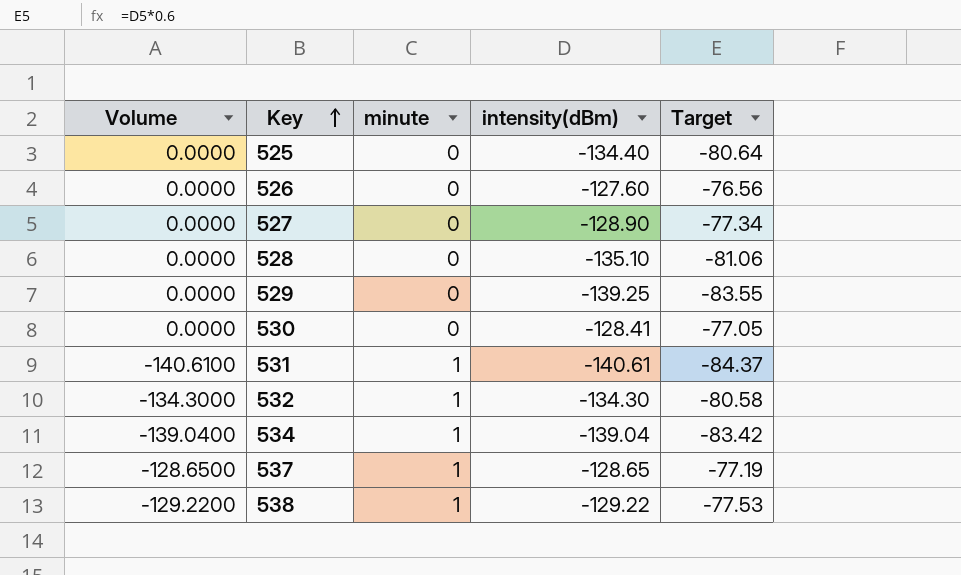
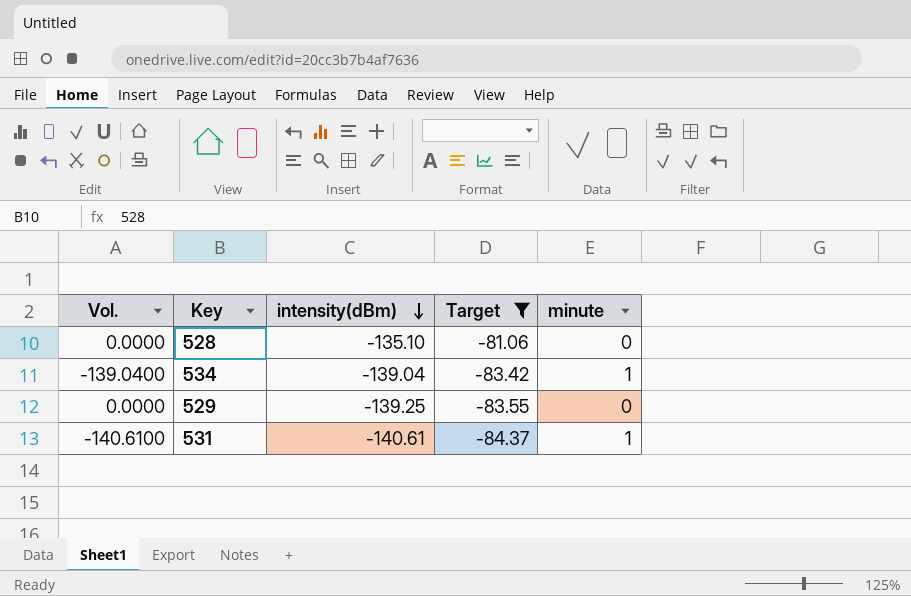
filter: none -> Target <= -81.06
row order: Key ascending -> intensity(dBm) descending
column name: Volume -> Vol.
column minute | position: 3 -> 5

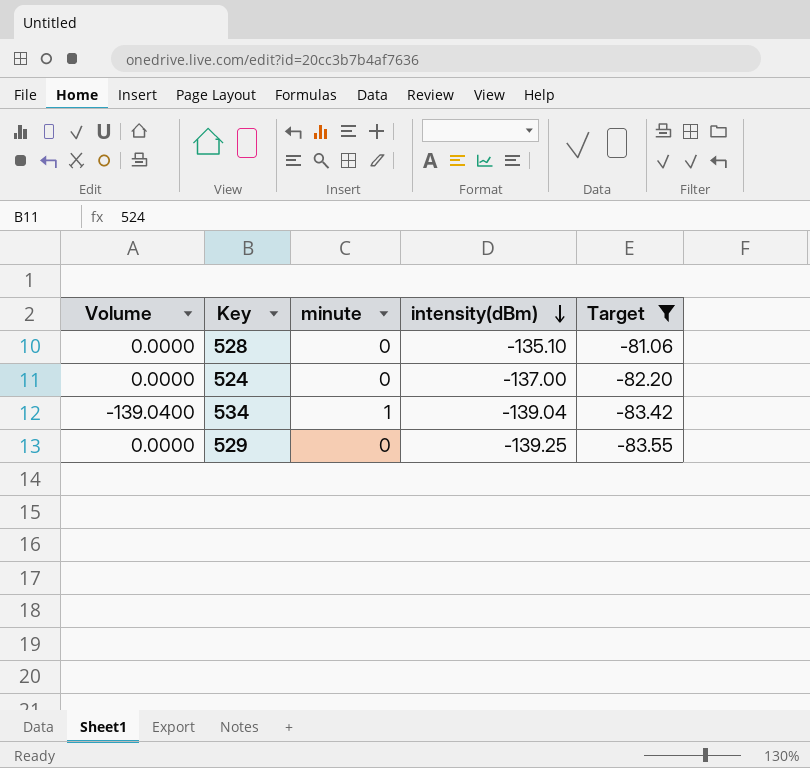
column name: Vol. -> Volume
column minute | position: 5 -> 3
row 531: -140.6100 | -140.61 | -84.37 | 1 -> none
row 524: none -> 0.0000 | 0 | -137.00 | -82.20

